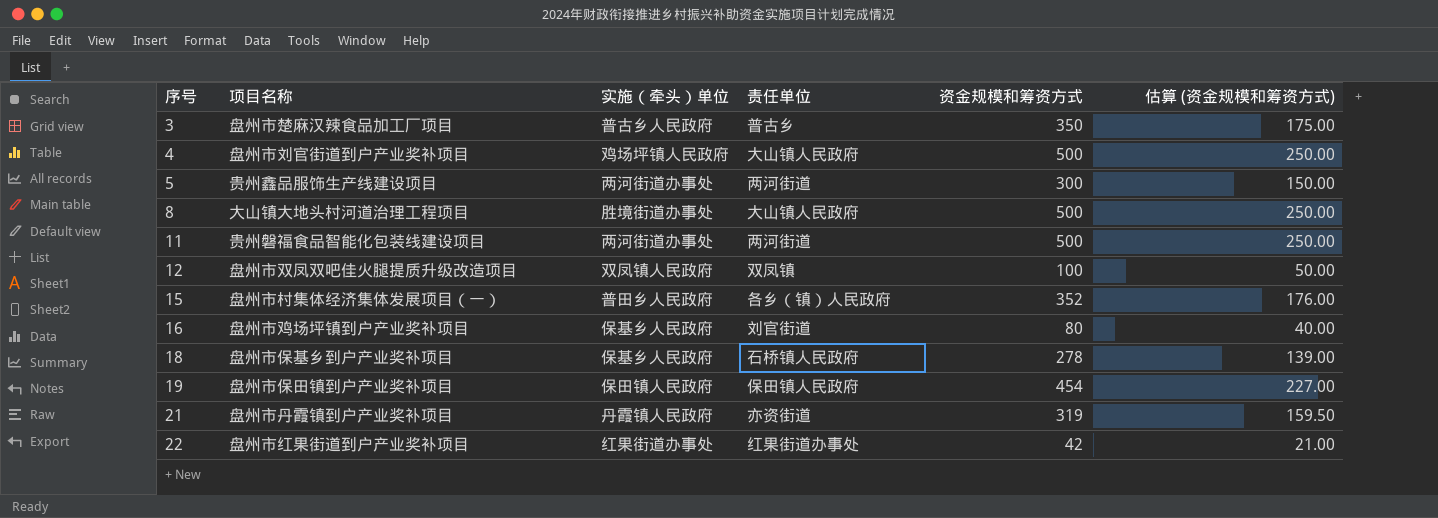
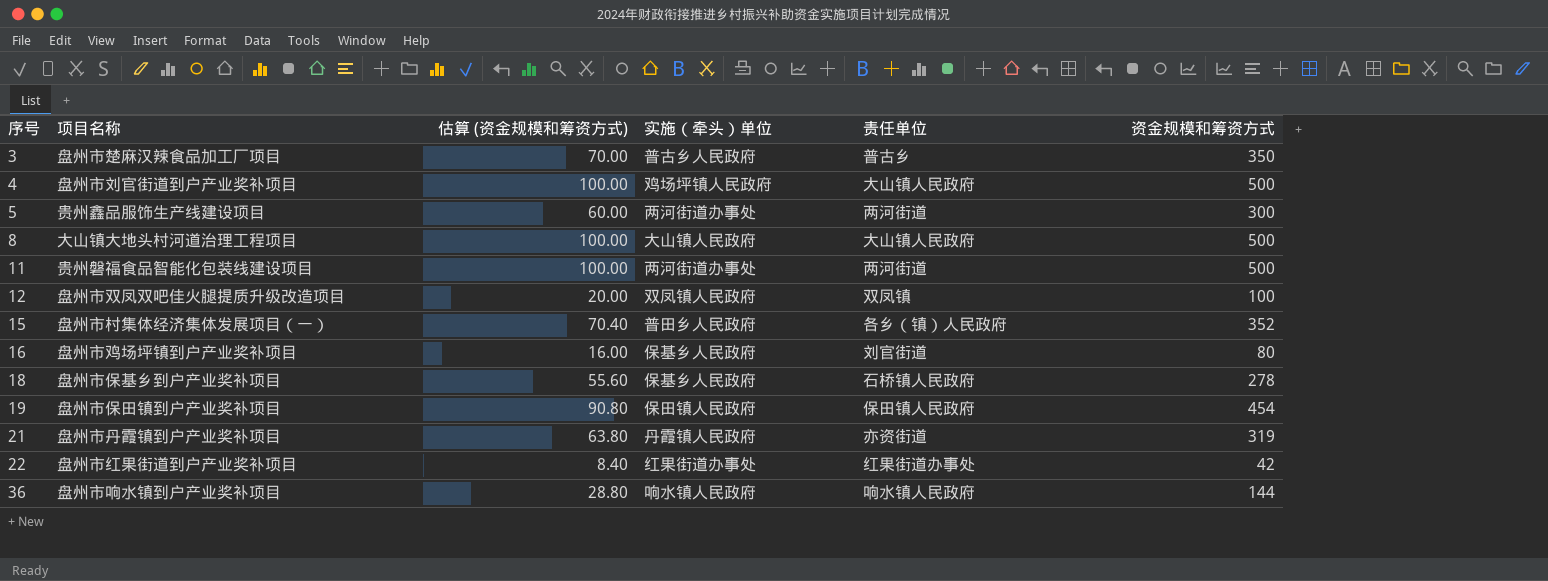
column 估算 (资金规模和筹资方式) | formula: [资金规模和筹资方式] * 0.5 -> [资金规模和筹资方式] * 0.2
column 估算 (资金规模和筹资方式) | position: 6 -> 3
8 | 实施（牵头）单位: 胜境街道办事处 -> 大山镇人民政府
row 36: none -> 盘州市响水镇到户产业奖补项目 | 28.80 | 响水镇人民政府 | 响水镇人民政府 | 144

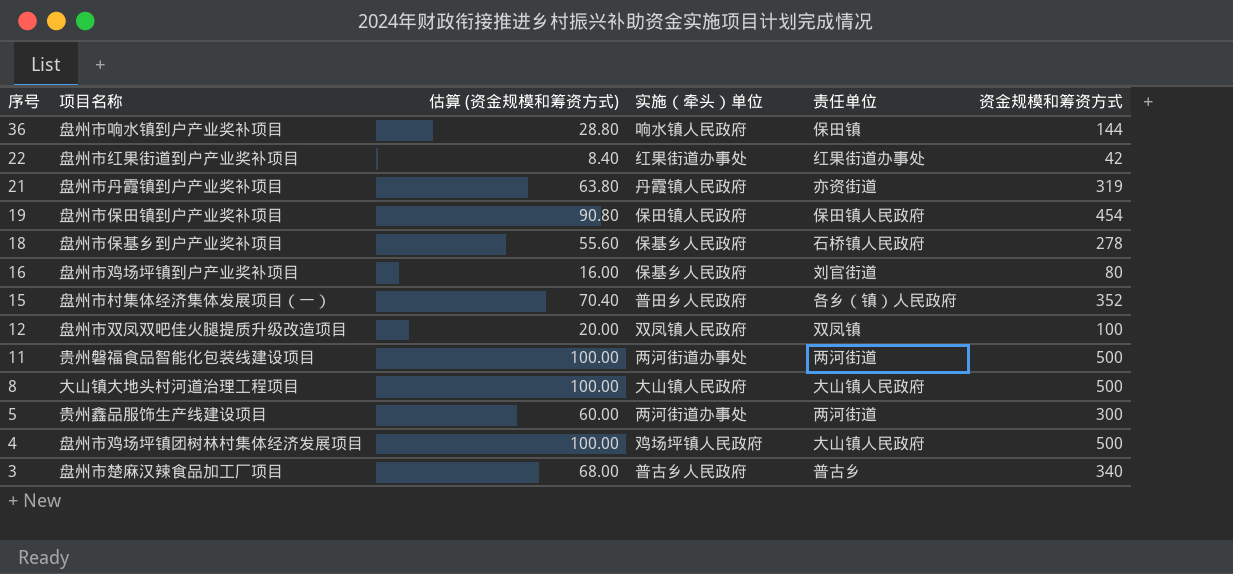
row order: 序号 ascending -> 序号 descending
36 | 责任单位: 响水镇人民政府 -> 保田镇
4 | 项目名称: 盘州市刘官街道到户产业奖补项目 -> 盘州市鸡场坪镇团树林村集体经济发展项目
3 | 估算 (资金规模和筹资方式): 70.00 -> 68.00
3 | 资金规模和筹资方式: 350 -> 340

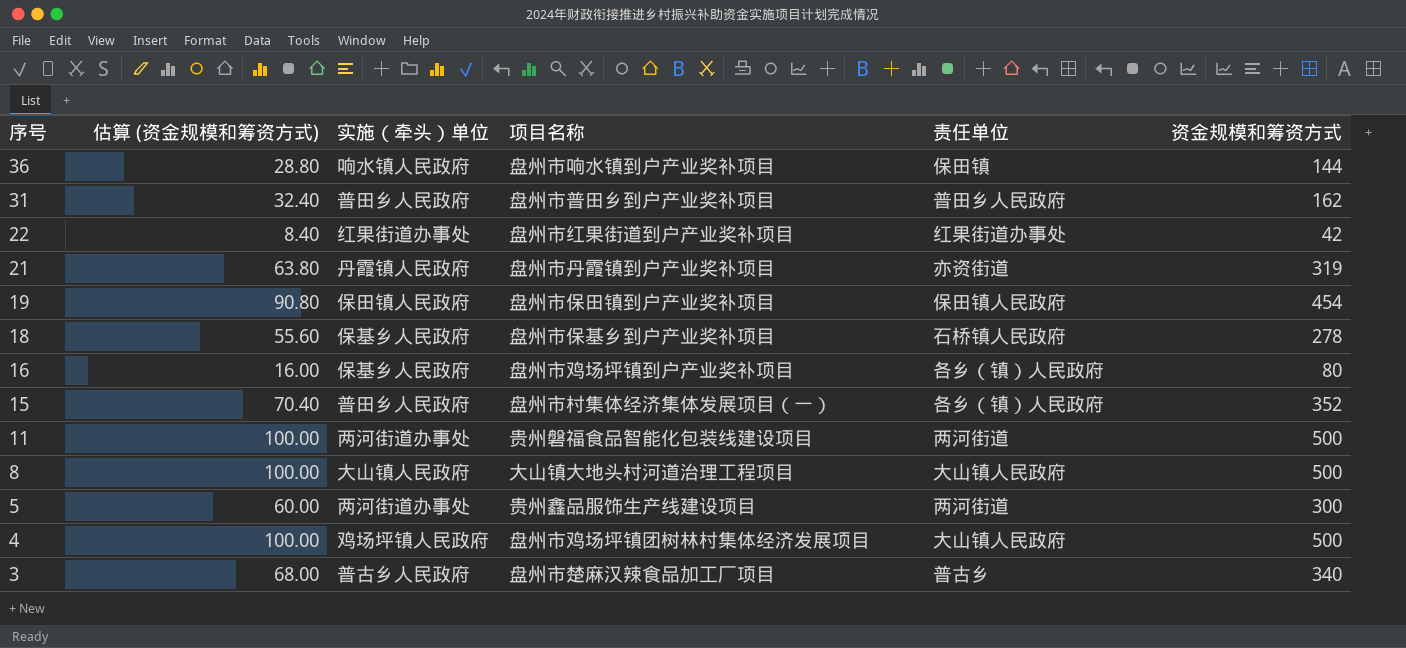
column 项目名称 | position: 2 -> 4
row 12: 盘州市双凤双吧佳火腿提质升级改造项目 | 20.00 | 双凤镇人民政府 | 双凤镇 | 100 -> none
row 31: none -> 32.40 | 普田乡人民政府 | 盘州市普田乡到户产业奖补项目 | 普田乡人民政府 | 162
16 | 责任单位: 刘官街道 -> 各乡（镇）人民政府

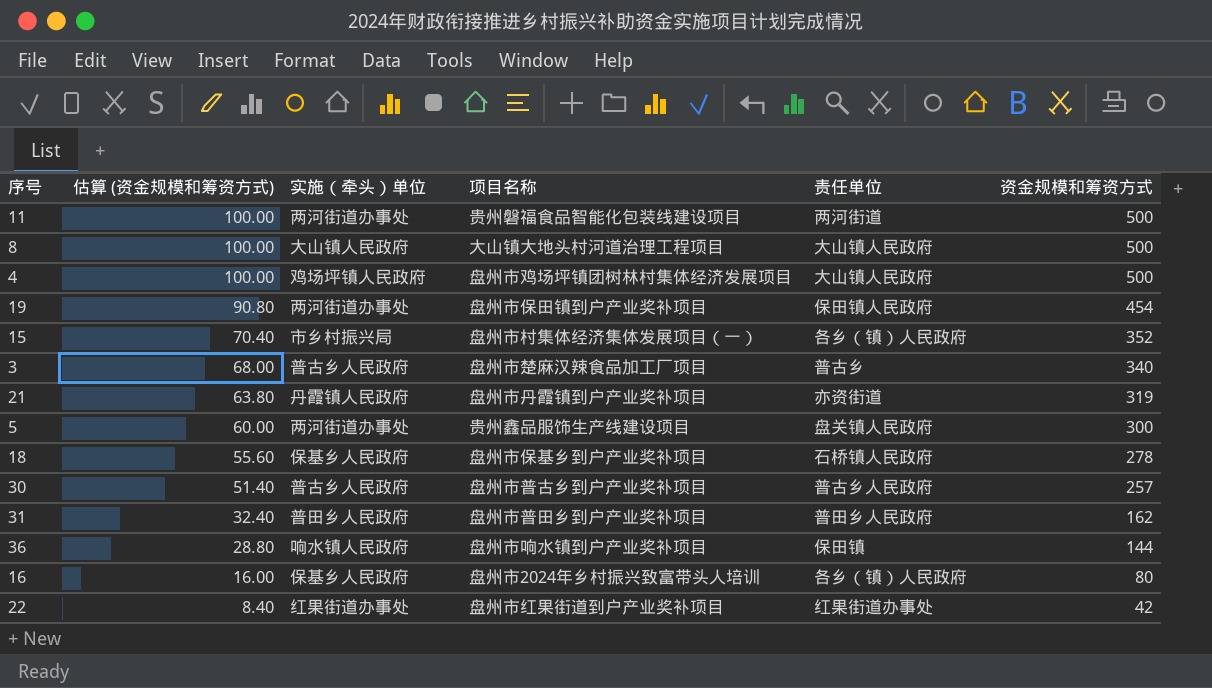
row order: 序号 descending -> 估算 (资金规模和筹资方式) descending
19 | 实施（牵头）单位: 保田镇人民政府 -> 两河街道办事处
15 | 实施（牵头）单位: 普田乡人民政府 -> 市乡村振兴局
5 | 责任单位: 两河街道 -> 盘关镇人民政府
row 30: none -> 51.40 | 普古乡人民政府 | 盘州市普古乡到户产业奖补项目 | 普古乡人民政府 | 257
16 | 项目名称: 盘州市鸡场坪镇到户产业奖补项目 -> 盘州市2024年乡村振兴致富带头人培训

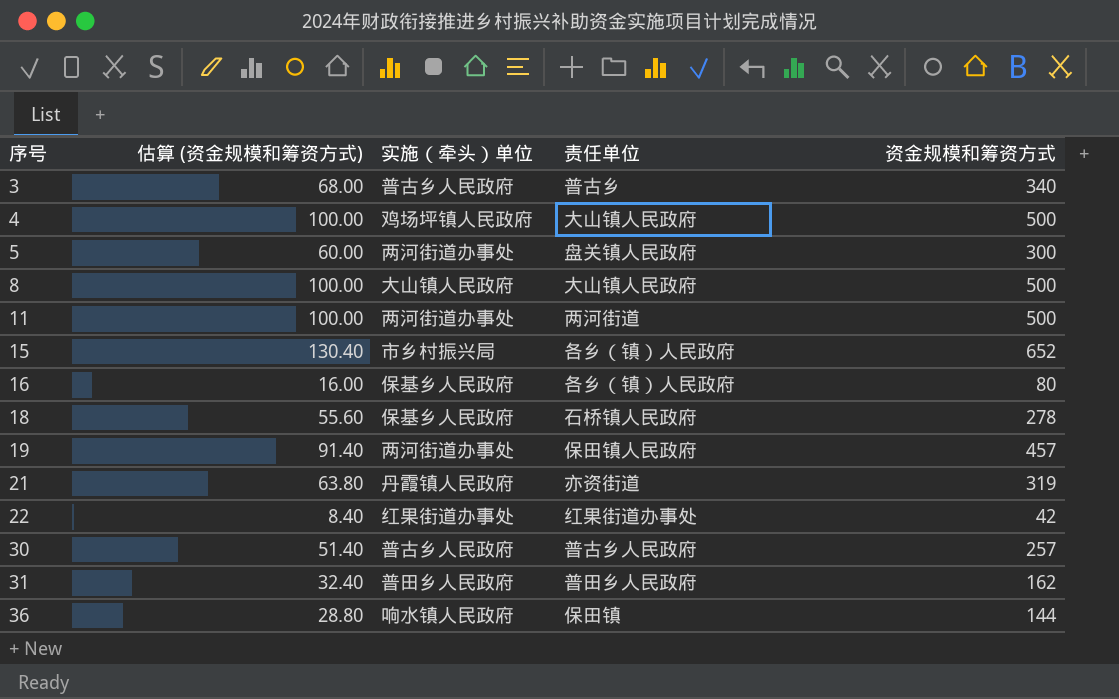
row order: 估算 (资金规模和筹资方式) descending -> 序号 ascending
column 项目名称 | position: 4 -> none
15 | 估算 (资金规模和筹资方式): 70.40 -> 130.40
15 | 资金规模和筹资方式: 352 -> 652
19 | 估算 (资金规模和筹资方式): 90.80 -> 91.40
19 | 资金规模和筹资方式: 454 -> 457

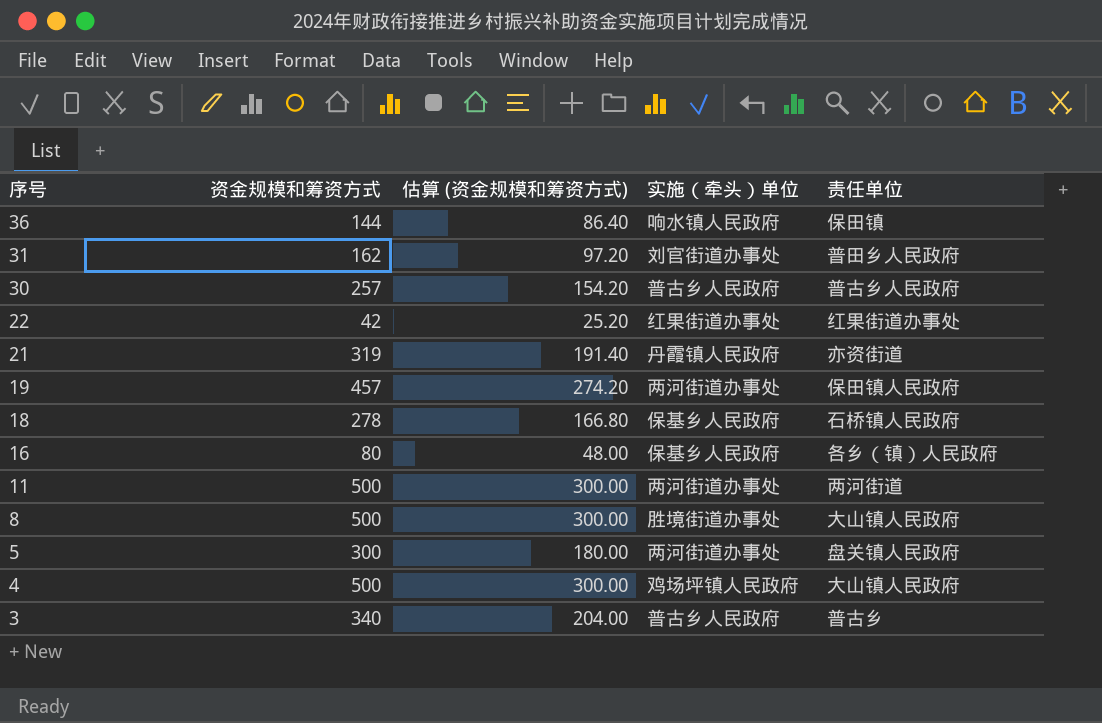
row order: 序号 ascending -> 序号 descending
column 资金规模和筹资方式 | position: 5 -> 2
column 估算 (资金规模和筹资方式) | formula: [资金规模和筹资方式] * 0.2 -> [资金规模和筹资方式] * 0.6
row 15: 130.40 | 市乡村振兴局 | 各乡（镇）人民政府 | 652 -> none
31 | 实施（牵头）单位: 普田乡人民政府 -> 刘官街道办事处
8 | 实施（牵头）单位: 大山镇人民政府 -> 胜境街道办事处

